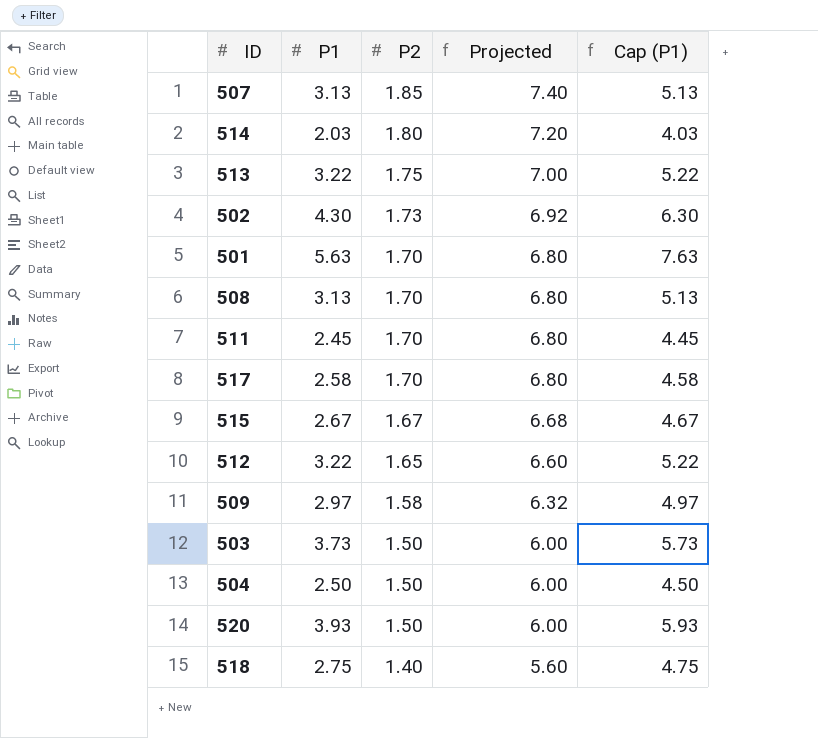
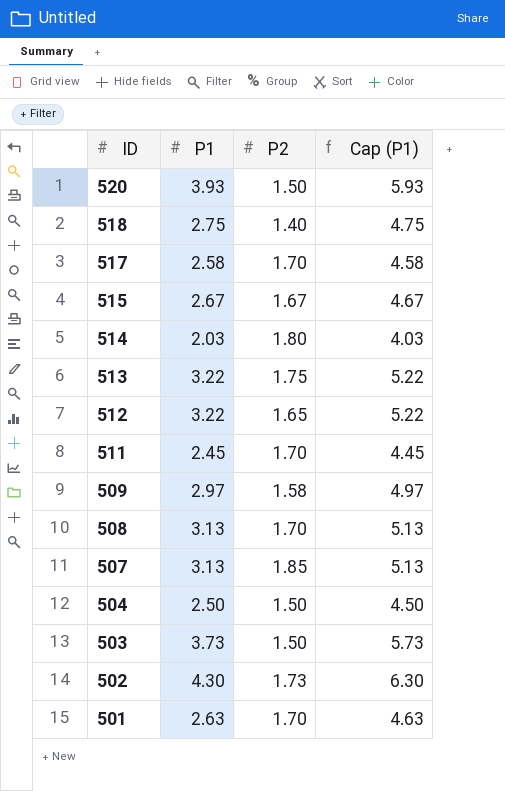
row order: P2 descending -> ID descending
column Projected | formula: [P2] * 4 -> none
501 | P1: 5.63 -> 2.63
501 | Cap (P1): 7.63 -> 4.63

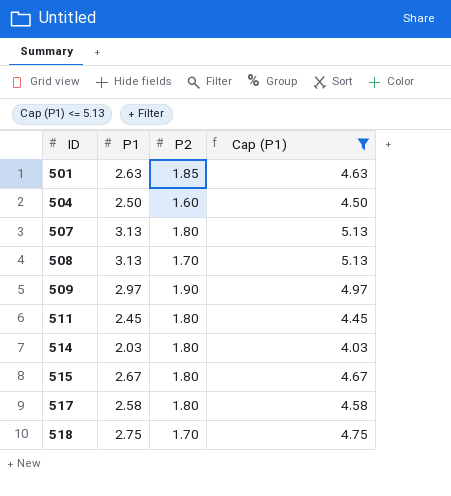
filter: none -> Cap (P1) <= 5.13
row order: ID descending -> ID ascending
501 | P2: 1.70 -> 1.85
504 | P2: 1.50 -> 1.60
507 | P2: 1.85 -> 1.80
509 | P2: 1.58 -> 1.90
511 | P2: 1.70 -> 1.80
515 | P2: 1.67 -> 1.80
517 | P2: 1.70 -> 1.80
518 | P2: 1.40 -> 1.70

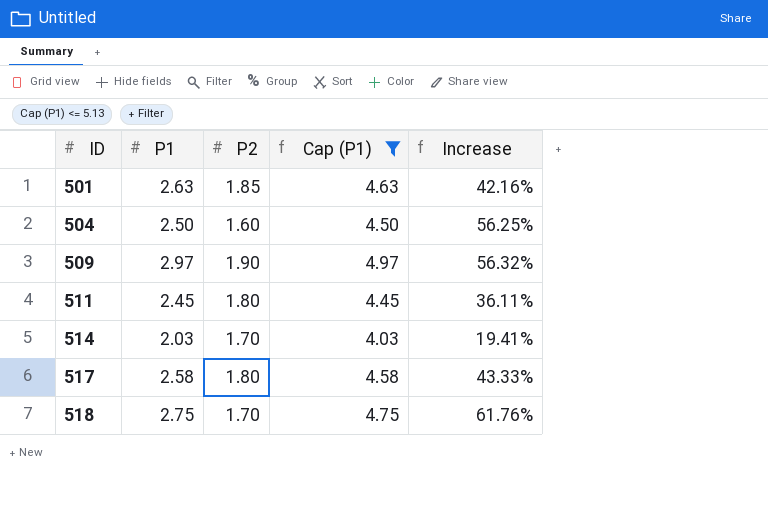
column Increase | formula: none -> ([P1] - [P2]) / [P2]
row 507: 3.13 | 1.80 | 5.13 -> none
row 508: 3.13 | 1.70 | 5.13 -> none
row 515: 2.67 | 1.80 | 4.67 -> none
514 | P2: 1.80 -> 1.70

